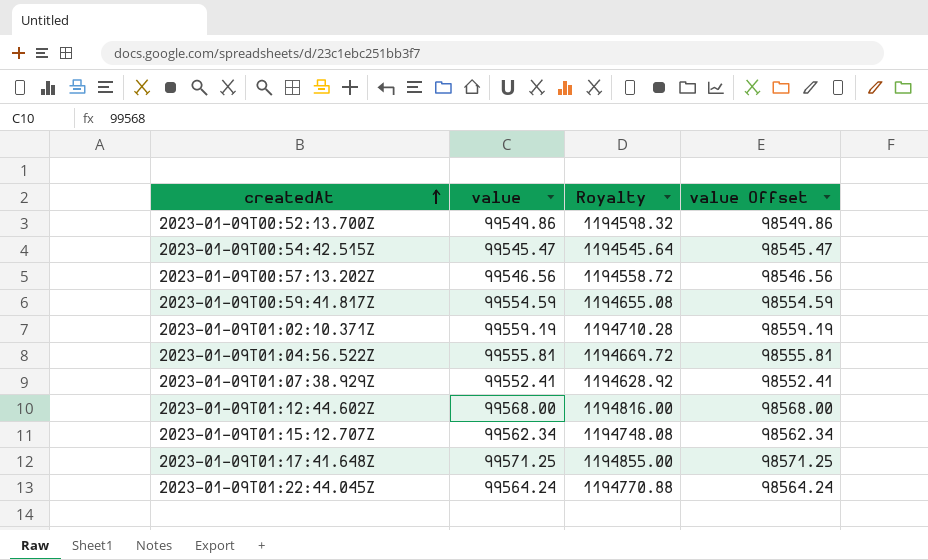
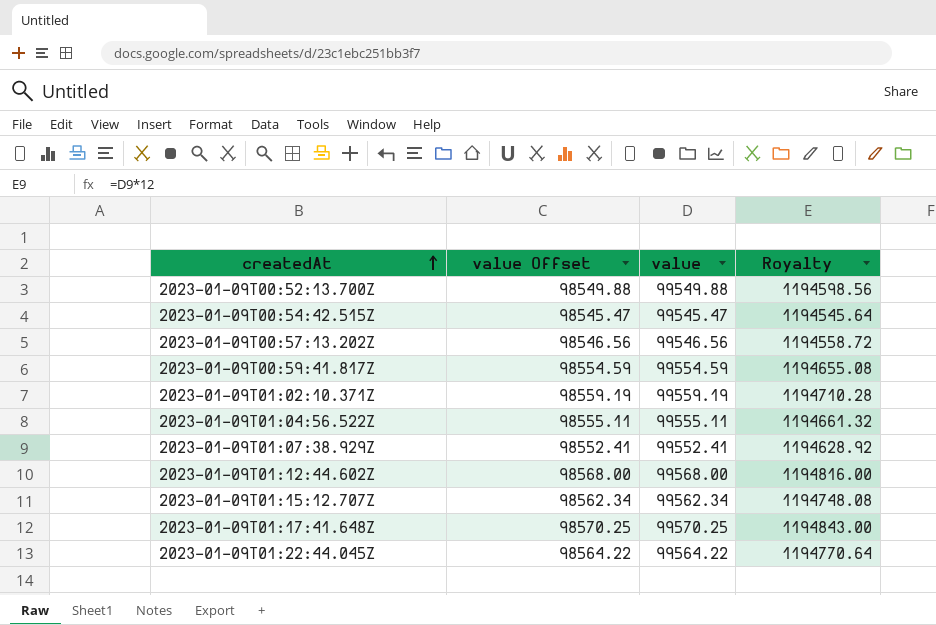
column value Offset | position: 4 -> 2
2023-01-09T00:52:13.700Z | value Offset: 98549.86 -> 98549.88
2023-01-09T00:52:13.700Z | value: 99549.86 -> 99549.88
2023-01-09T00:52:13.700Z | Royalty: 1194598.32 -> 1194598.56
2023-01-09T01:04:56.522Z | value Offset: 98555.81 -> 98555.11
2023-01-09T01:04:56.522Z | value: 99555.81 -> 99555.11
2023-01-09T01:04:56.522Z | Royalty: 1194669.72 -> 1194661.32
2023-01-09T01:17:41.648Z | value Offset: 98571.25 -> 98570.25
2023-01-09T01:17:41.648Z | value: 99571.25 -> 99570.25
2023-01-09T01:17:41.648Z | Royalty: 1194855.00 -> 1194843.00
2023-01-09T01:22:44.045Z | value Offset: 98564.24 -> 98564.22
2023-01-09T01:22:44.045Z | value: 99564.24 -> 99564.22
2023-01-09T01:22:44.045Z | Royalty: 1194770.88 -> 1194770.64

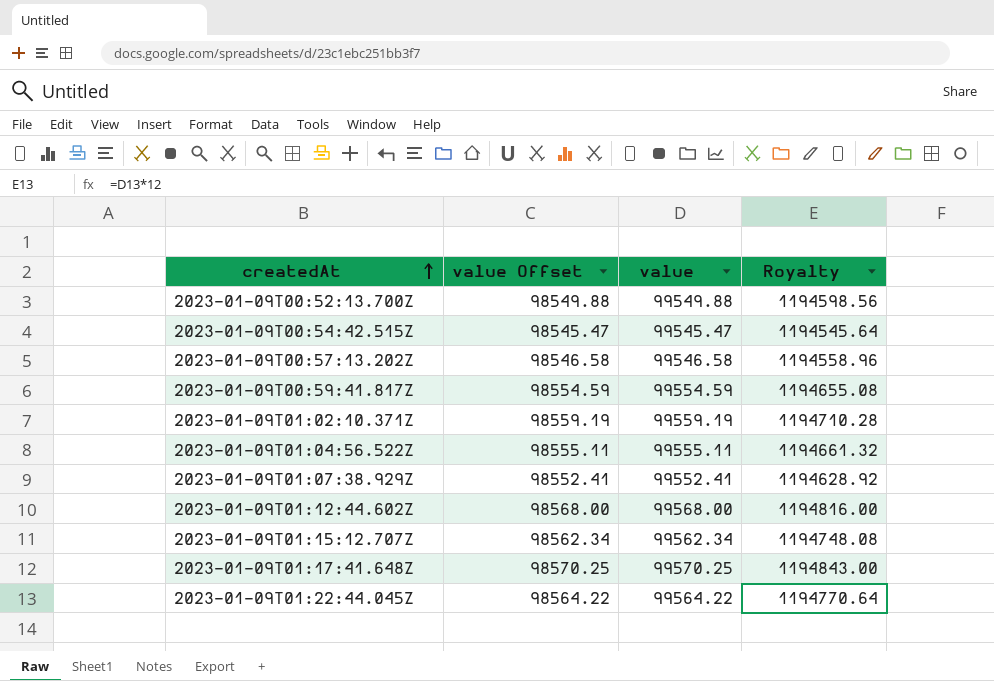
2023-01-09T00:57:13.202Z | value Offset: 98546.56 -> 98546.58
2023-01-09T00:57:13.202Z | value: 99546.56 -> 99546.58
2023-01-09T00:57:13.202Z | Royalty: 1194558.72 -> 1194558.96

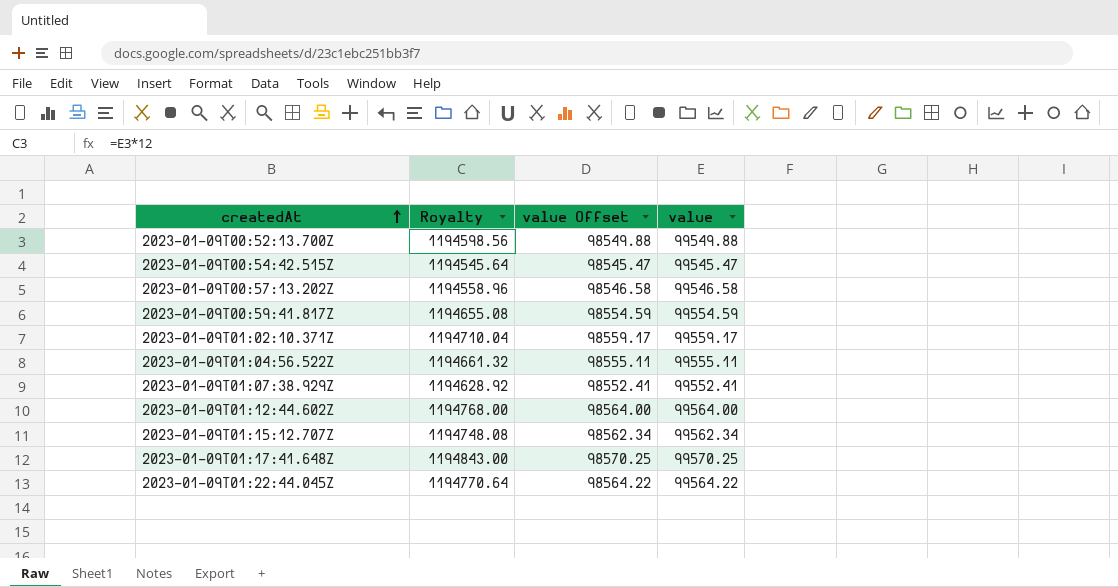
column Royalty | position: 4 -> 2
2023-01-09T01:02:10.371Z | Royalty: 1194710.28 -> 1194710.04
2023-01-09T01:02:10.371Z | value Offset: 98559.19 -> 98559.17
2023-01-09T01:02:10.371Z | value: 99559.19 -> 99559.17
2023-01-09T01:12:44.602Z | Royalty: 1194816.00 -> 1194768.00
2023-01-09T01:12:44.602Z | value Offset: 98568.00 -> 98564.00
2023-01-09T01:12:44.602Z | value: 99568.00 -> 99564.00

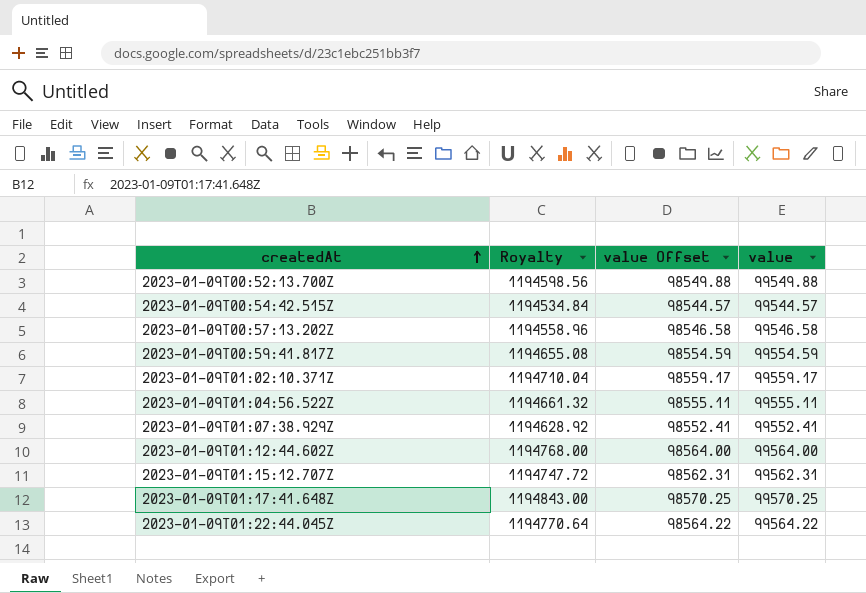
2023-01-09T00:54:42.515Z | Royalty: 1194545.64 -> 1194534.84
2023-01-09T00:54:42.515Z | value Offset: 98545.47 -> 98544.57
2023-01-09T00:54:42.515Z | value: 99545.47 -> 99544.57
2023-01-09T01:15:12.707Z | Royalty: 1194748.08 -> 1194747.72
2023-01-09T01:15:12.707Z | value Offset: 98562.34 -> 98562.31
2023-01-09T01:15:12.707Z | value: 99562.34 -> 99562.31

